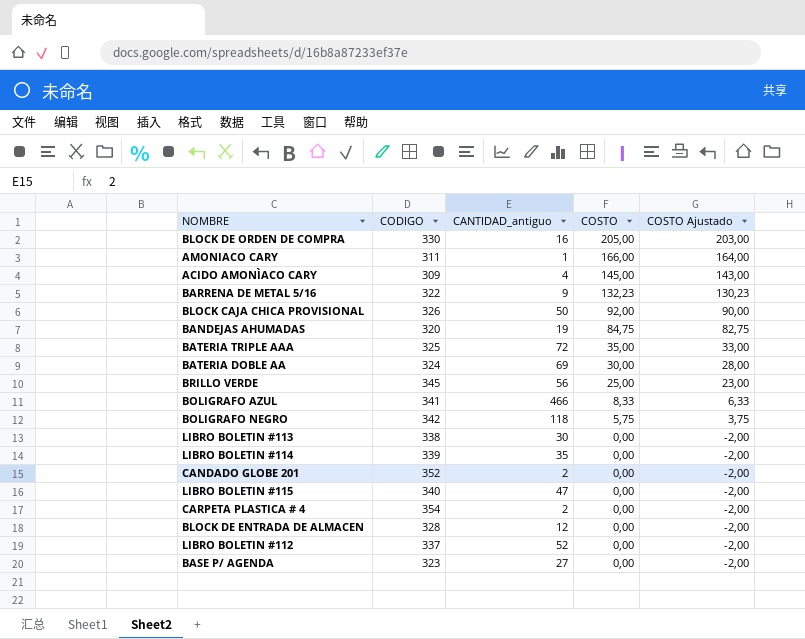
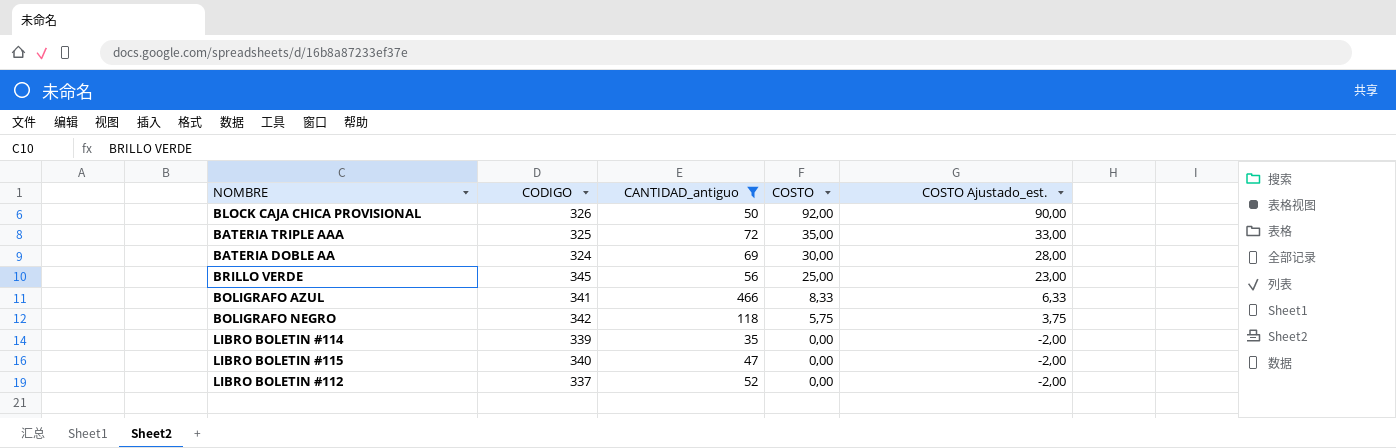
filter: none -> CANTIDAD_antiguo >= 35
column name: COSTO Ajustado -> COSTO Ajustado_est.

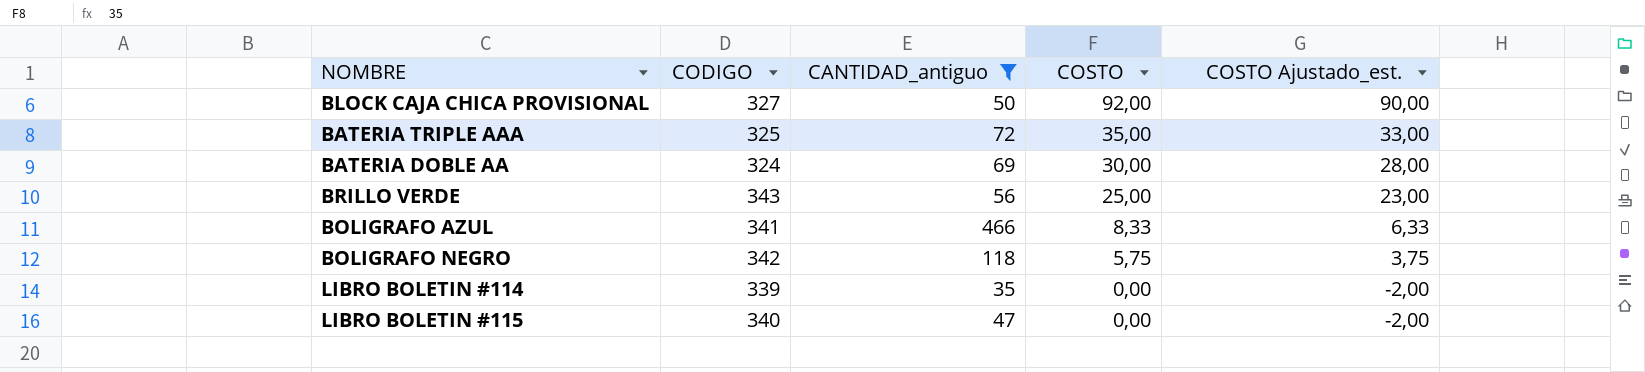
row LIBRO BOLETIN #112: 337 | 52 | 0,00 | -2,00 -> none
BLOCK CAJA CHICA PROVISIONAL | CODIGO: 326 -> 327
BRILLO VERDE | CODIGO: 345 -> 343

